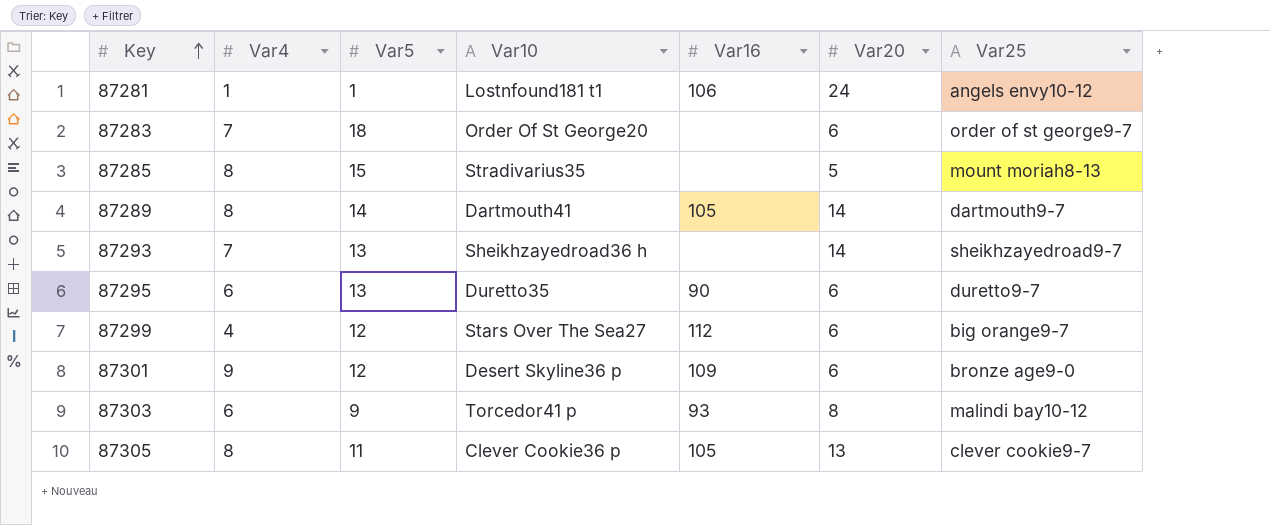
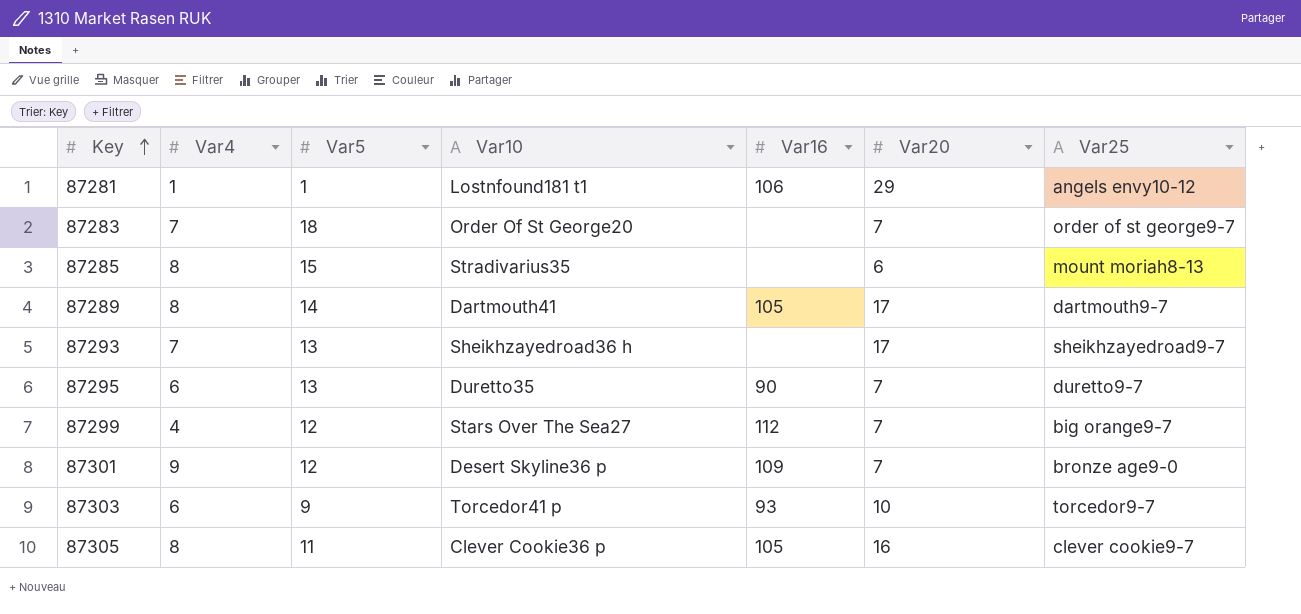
87281 | Var20: 24 -> 29
87283 | Var20: 6 -> 7
87285 | Var20: 5 -> 6
87289 | Var20: 14 -> 17
87293 | Var20: 14 -> 17
87295 | Var20: 6 -> 7
87299 | Var20: 6 -> 7
87301 | Var20: 6 -> 7
87303 | Var20: 8 -> 10
87303 | Var25: malindi bay10-12 -> torcedor9-7
87305 | Var20: 13 -> 16

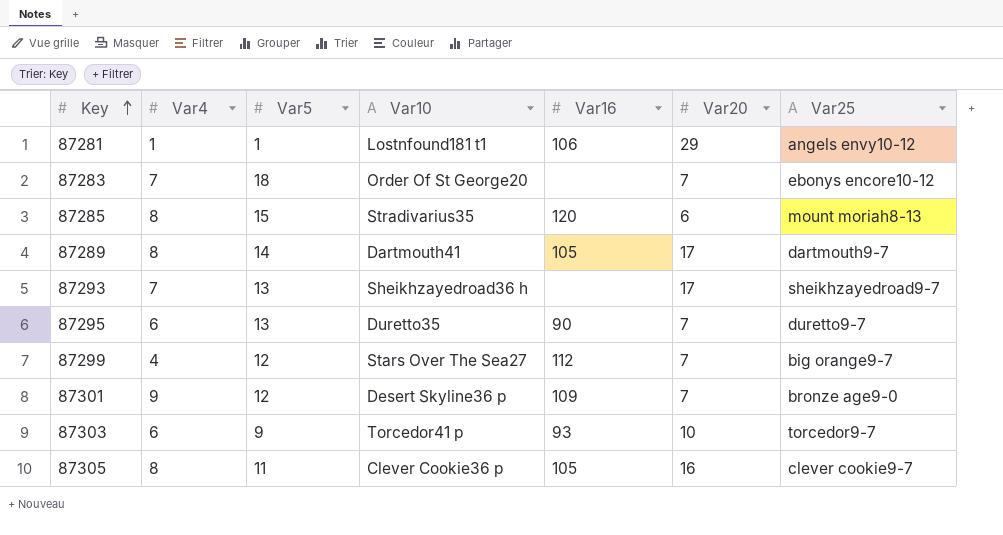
87283 | Var25: order of st george9-7 -> ebonys encore10-12
87285 | Var16: none -> 120

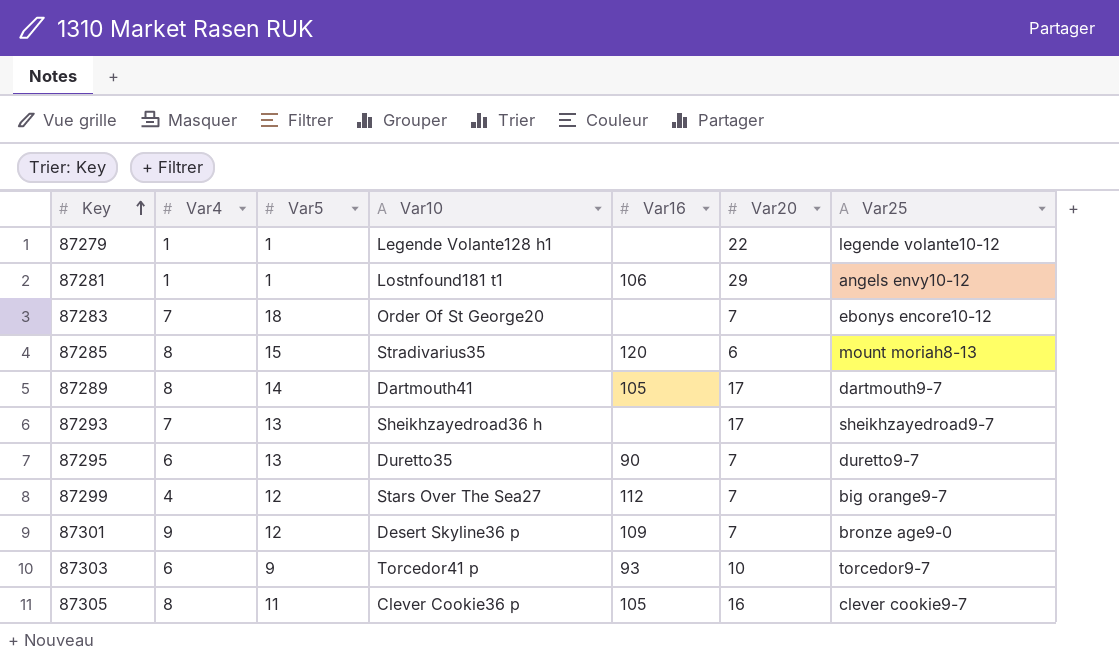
row 87279: none -> 1 | 1 | Legende Volante128 h1 | none | 22 | legende volante10-12

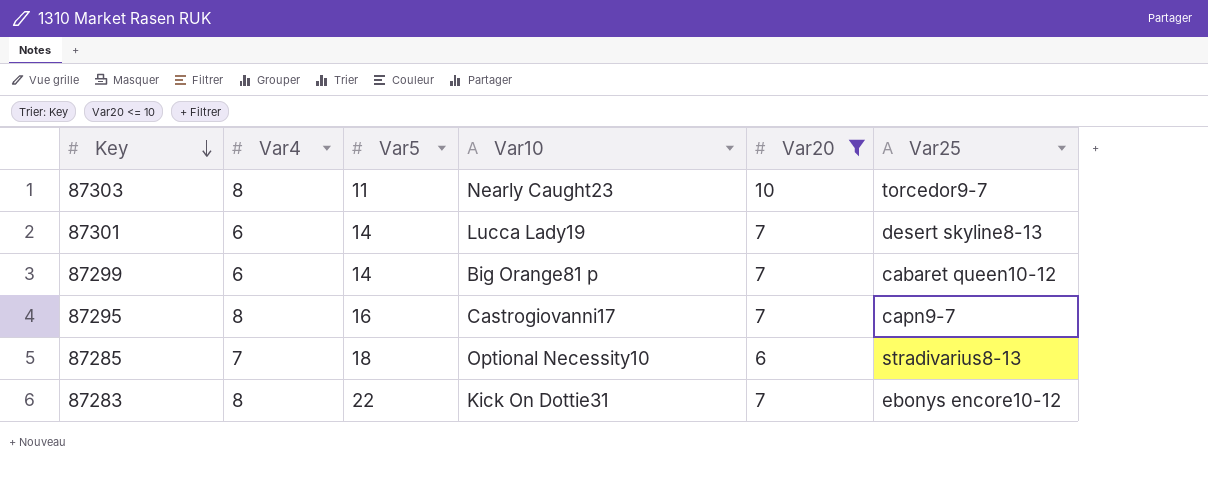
filter: none -> Var20 <= 10
row order: Key ascending -> Key descending
column Var16 | position: 5 -> none
87303 | Var4: 6 -> 8
87303 | Var5: 9 -> 11
87303 | Var10: Torcedor41 p -> Nearly Caught23
87301 | Var4: 9 -> 6
87301 | Var5: 12 -> 14
87301 | Var10: Desert Skyline36 p -> Lucca Lady19
87301 | Var25: bronze age9-0 -> desert skyline8-13
87299 | Var4: 4 -> 6
87299 | Var5: 12 -> 14
87299 | Var10: Stars Over The Sea27 -> Big Orange81 p
87299 | Var25: big orange9-7 -> cabaret queen10-12
87295 | Var4: 6 -> 8
87295 | Var5: 13 -> 16
87295 | Var10: Duretto35 -> Castrogiovanni17
87295 | Var25: duretto9-7 -> capn9-7
87285 | Var4: 8 -> 7
87285 | Var5: 15 -> 18
87285 | Var10: Stradivarius35 -> Optional Necessity10
87285 | Var25: mount moriah8-13 -> stradivarius8-13
87283 | Var4: 7 -> 8
87283 | Var5: 18 -> 22
87283 | Var10: Order Of St George20 -> Kick On Dottie31

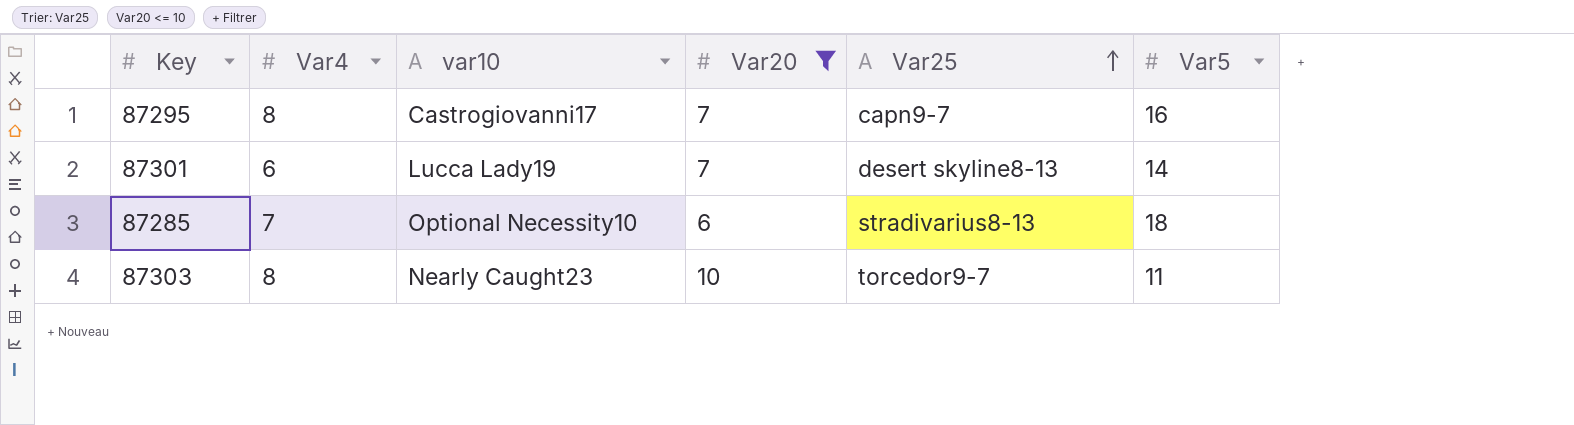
row order: Key descending -> Var25 ascending
column name: Var10 -> var10
column Var5 | position: 3 -> 6
row 87299: 6 | 14 | Big Orange81 p | 7 | cabaret queen10-12 -> none
row 87283: 8 | 22 | Kick On Dottie31 | 7 | ebonys encore10-12 -> none

